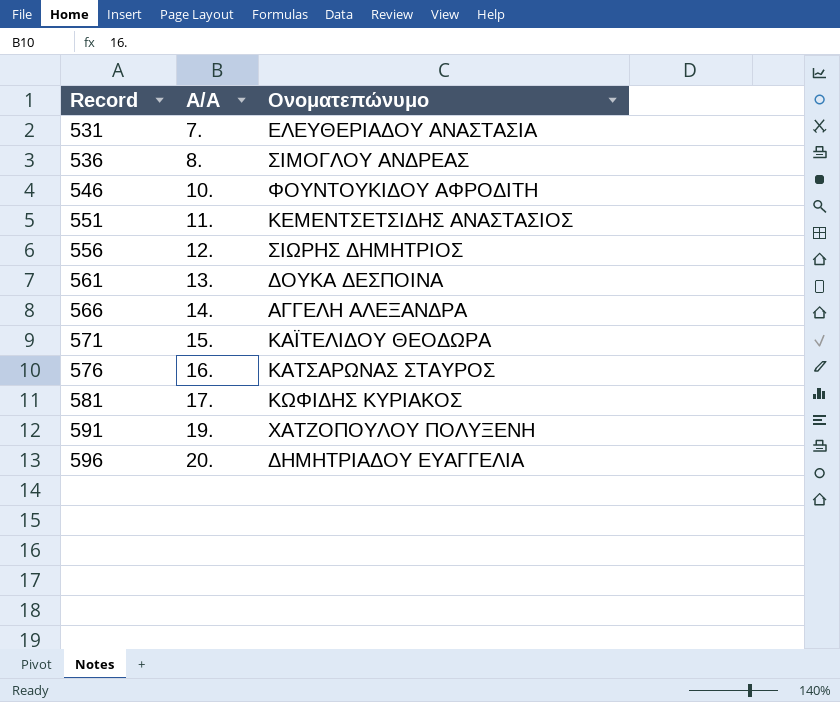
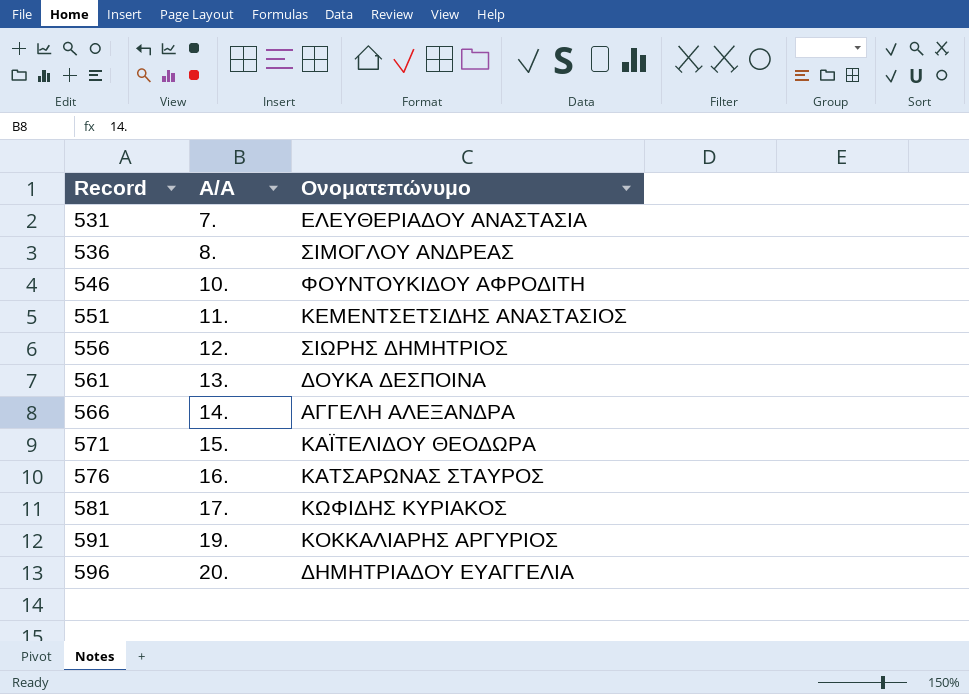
591 | Ονοματεπώνυμο: ΧΑΤΖΟΠΟΥΛΟΥ ΠΟΛΥΞΕΝΗ -> ΚΟΚΚΑΛΙΑΡΗΣ ΑΡΓΥΡΙΟΣ

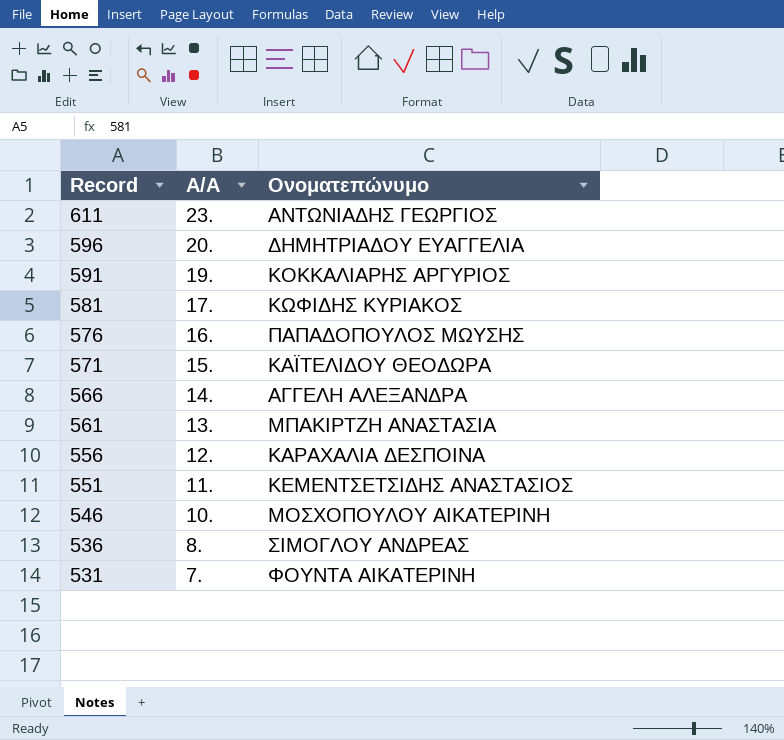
row order: Record ascending -> Record descending
row 611: none -> 23. | ΑΝΤΩΝΙΑΔΗΣ ΓΕΩΡΓΙΟΣ
576 | Ονοματεπώνυμο: ΚΑΤΣΑΡΩΝΑΣ ΣΤΑΥΡΟΣ -> ΠΑΠΑΔΟΠΟΥΛΟΣ ΜΩΥΣΗΣ
561 | Ονοματεπώνυμο: ΔΟΥΚΑ ΔΕΣΠΟΙΝΑ -> ΜΠΑΚΙΡΤΖΗ ΑΝΑΣΤΑΣΙΑ
556 | Ονοματεπώνυμο: ΣΙΩΡΗΣ ΔΗΜΗΤΡΙΟΣ -> ΚΑΡΑΧΑΛΙΑ ΔΕΣΠΟΙΝΑ
546 | Ονοματεπώνυμο: ΦΟΥΝΤΟΥΚΙΔΟΥ ΑΦΡΟΔΙΤΗ -> ΜΟΣΧΟΠΟΥΛΟΥ ΑΙΚΑΤΕΡΙΝΗ
531 | Ονοματεπώνυμο: ΕΛΕΥΘΕΡΙΑΔΟΥ ΑΝΑΣΤΑΣΙΑ -> ΦΟΥΝΤΑ ΑΙΚΑΤΕΡΙΝΗ

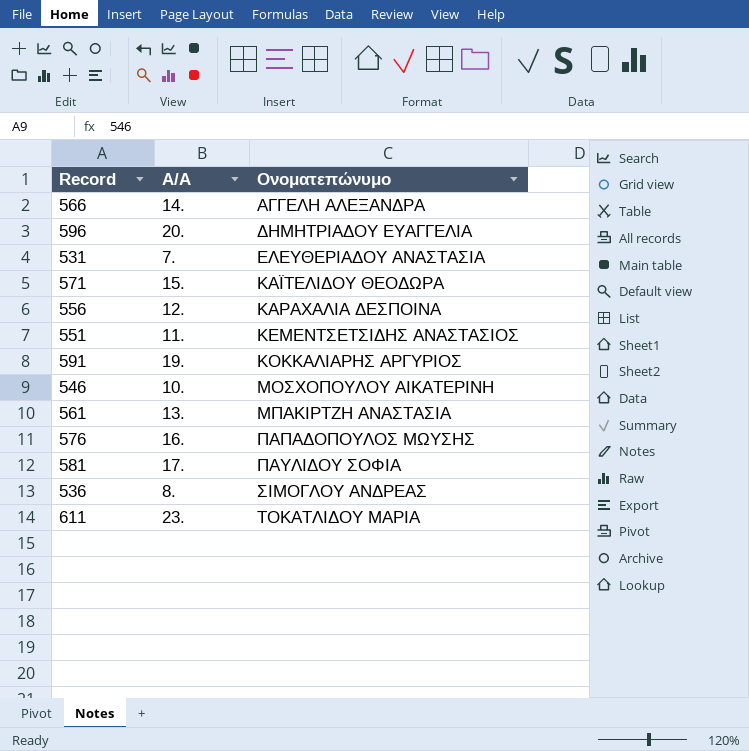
row order: Record descending -> Ονοματεπώνυμο ascending
531 | Ονοματεπώνυμο: ΦΟΥΝΤΑ ΑΙΚΑΤΕΡΙΝΗ -> ΕΛΕΥΘΕΡΙΑΔΟΥ ΑΝΑΣΤΑΣΙΑ
581 | Ονοματεπώνυμο: ΚΩΦΙΔΗΣ ΚΥΡΙΑΚΟΣ -> ΠΑΥΛΙΔΟΥ ΣΟΦΙΑ
611 | Ονοματεπώνυμο: ΑΝΤΩΝΙΑΔΗΣ ΓΕΩΡΓΙΟΣ -> ΤΟΚΑΤΛΙΔΟΥ ΜΑΡΙΑ

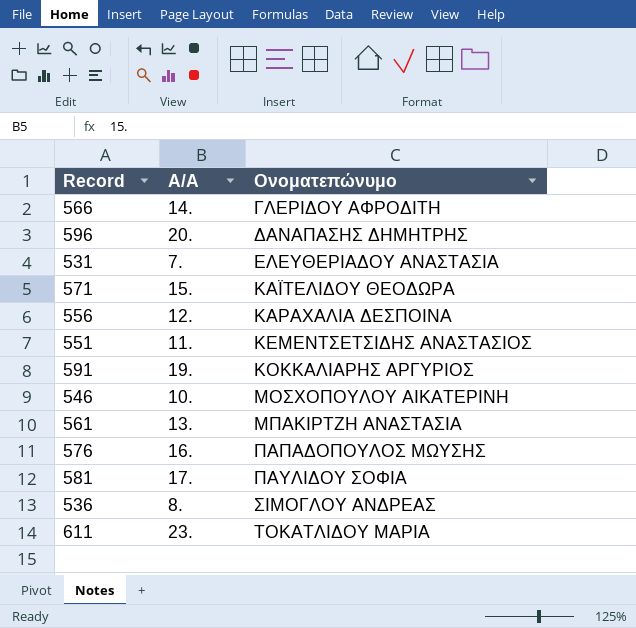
566 | Ονοματεπώνυμο: ΑΓΓΕΛΗ ΑΛΕΞΑΝΔΡΑ -> ΓΛΕΡΙΔΟΥ ΑΦΡΟΔΙΤΗ
596 | Ονοματεπώνυμο: ΔΗΜΗΤΡΙΑΔΟΥ ΕΥΑΓΓΕΛΙΑ -> ΔΑΝΑΠΑΣΗΣ ΔΗΜΗΤΡΗΣ

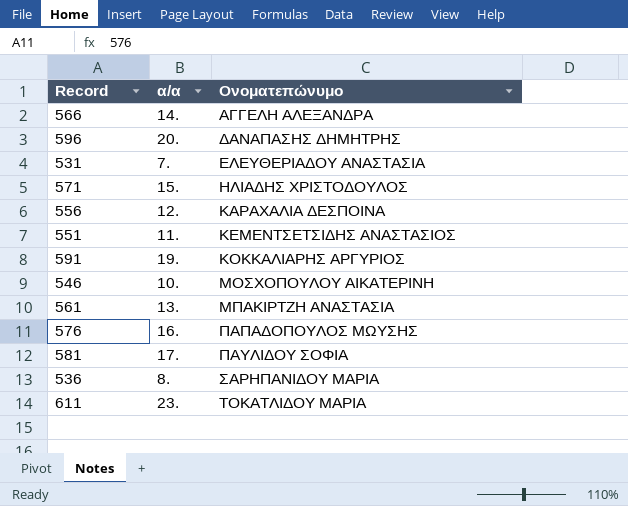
column name: Α/Α -> α/α
566 | Ονοματεπώνυμο: ΓΛΕΡΙΔΟΥ ΑΦΡΟΔΙΤΗ -> ΑΓΓΕΛΗ ΑΛΕΞΑΝΔΡΑ
571 | Ονοματεπώνυμο: ΚΑΪΤΕΛΙΔΟΥ ΘΕΟΔΩΡΑ -> ΗΛΙΑΔΗΣ ΧΡΙΣΤΟΔΟΥΛΟΣ
536 | Ονοματεπώνυμο: ΣΙΜΟΓΛΟΥ ΑΝΔΡΕΑΣ -> ΣΑΡΗΠΑΝΙΔΟΥ ΜΑΡΙΑ

